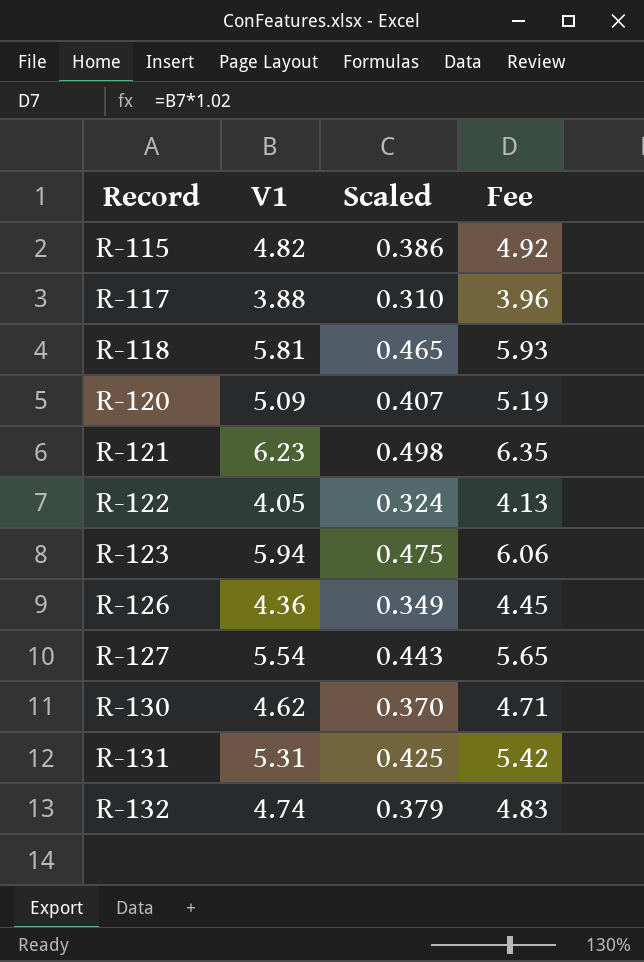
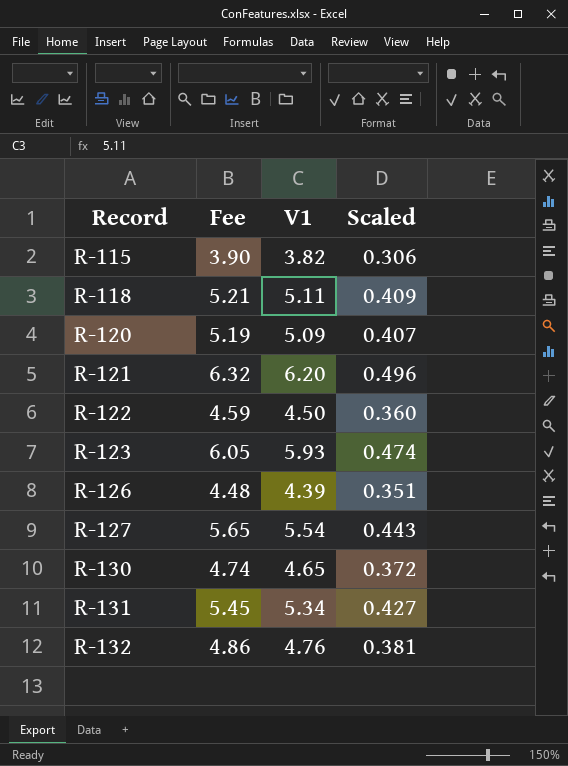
column Fee | position: 4 -> 2
row R-117: 3.88 | 0.310 | 3.96 -> none
R-115 | Fee: 4.92 -> 3.90
R-115 | V1: 4.82 -> 3.82
R-115 | Scaled: 0.386 -> 0.306
R-118 | Fee: 5.93 -> 5.21
R-118 | V1: 5.81 -> 5.11
R-118 | Scaled: 0.465 -> 0.409
R-121 | Fee: 6.35 -> 6.32
R-121 | V1: 6.23 -> 6.20
R-121 | Scaled: 0.498 -> 0.496
R-122 | Fee: 4.13 -> 4.59
R-122 | V1: 4.05 -> 4.50
R-122 | Scaled: 0.324 -> 0.360
R-123 | Fee: 6.06 -> 6.05
R-123 | V1: 5.94 -> 5.93
R-123 | Scaled: 0.475 -> 0.474
R-126 | Fee: 4.45 -> 4.48
R-126 | V1: 4.36 -> 4.39
R-126 | Scaled: 0.349 -> 0.351
R-130 | Fee: 4.71 -> 4.74
R-130 | V1: 4.62 -> 4.65
R-130 | Scaled: 0.370 -> 0.372
R-131 | Fee: 5.42 -> 5.45
R-131 | V1: 5.31 -> 5.34
R-131 | Scaled: 0.425 -> 0.427
R-132 | Fee: 4.83 -> 4.86
R-132 | V1: 4.74 -> 4.76
R-132 | Scaled: 0.379 -> 0.381

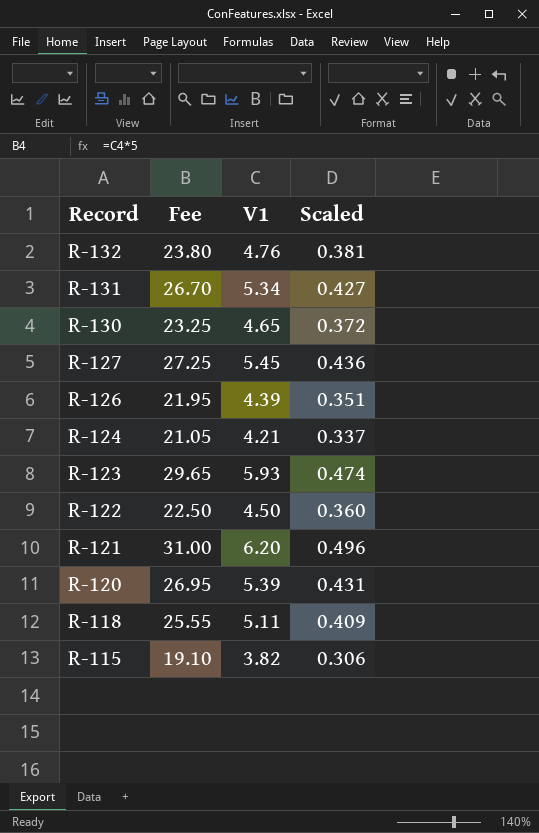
row order: Record ascending -> Record descending
column Fee | formula: [V1] * 1.02 -> [V1] * 5
R-127 | V1: 5.54 -> 5.45
R-127 | Scaled: 0.443 -> 0.436
row R-124: none -> 21.05 | 4.21 | 0.337
R-120 | V1: 5.09 -> 5.39
R-120 | Scaled: 0.407 -> 0.431

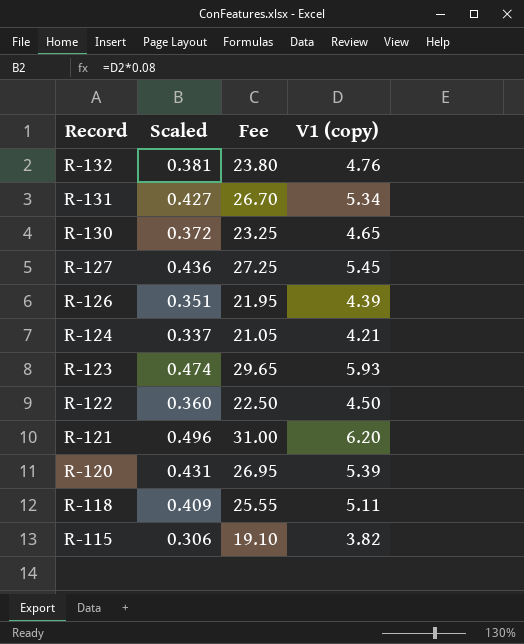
column Scaled | position: 4 -> 2
column name: V1 -> V1 (copy)

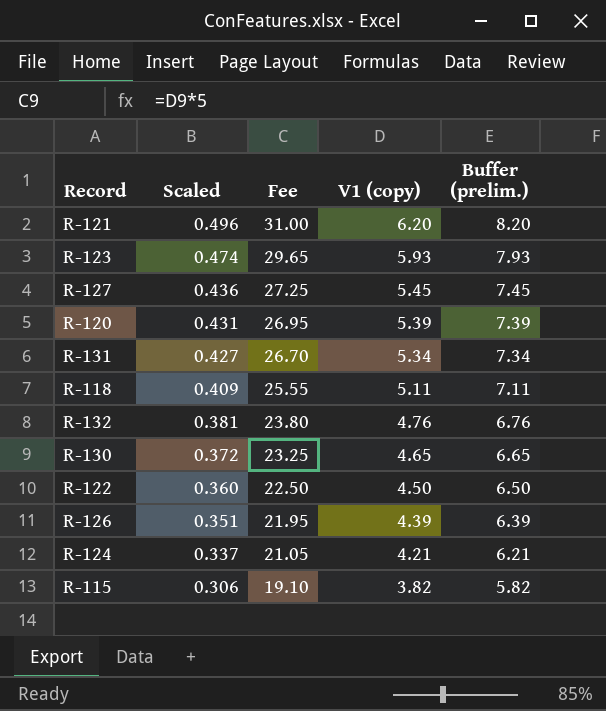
row order: Record descending -> Scaled descending
column Buffer (prelim.) | formula: none -> [V1 (copy)] + 2

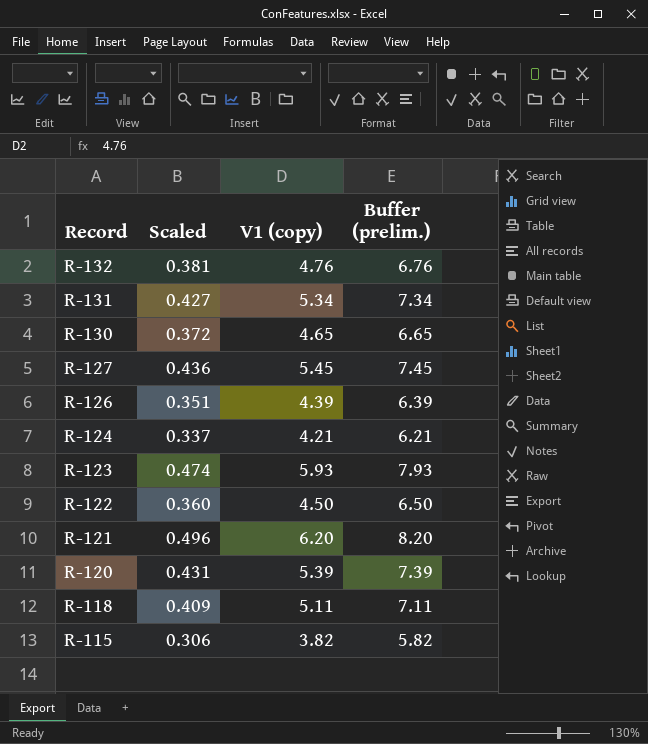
row order: Scaled descending -> Record descending
column Fee | formula: [V1 (copy)] * 5 -> none

